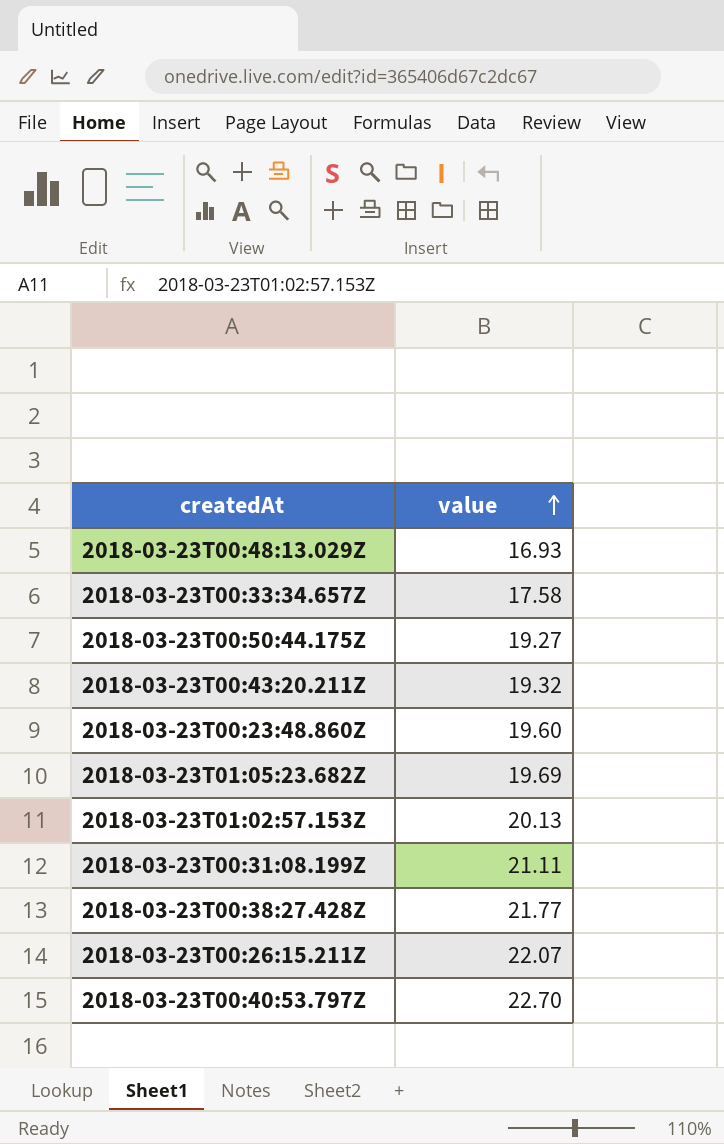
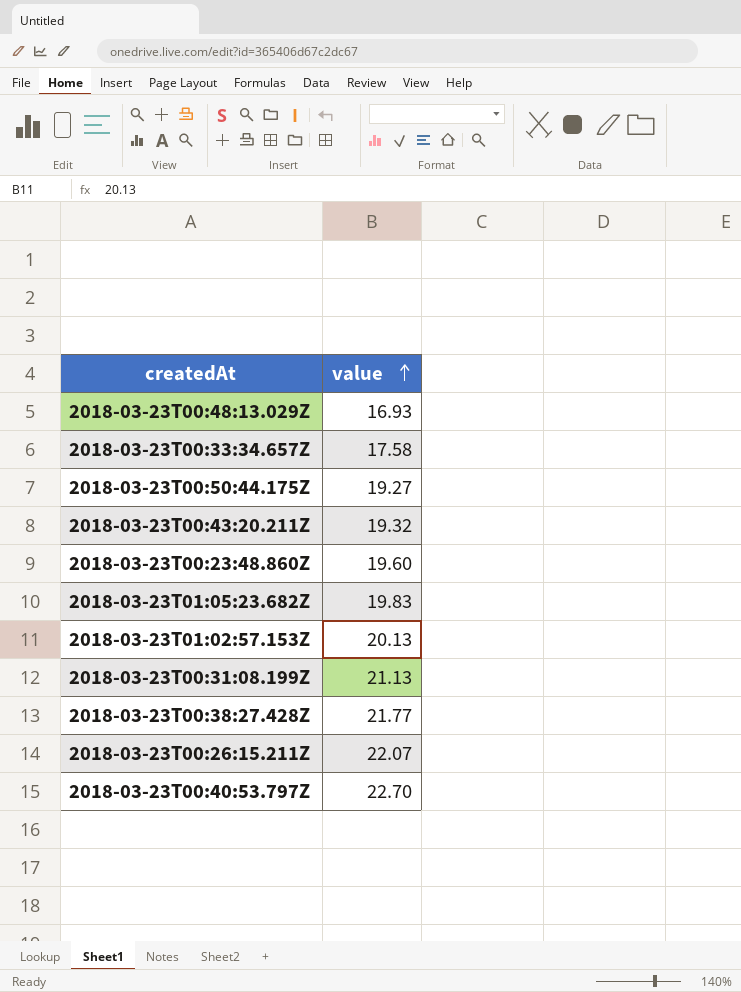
2018-03-23T01:05:23.682Z | value: 19.69 -> 19.83
2018-03-23T00:31:08.199Z | value: 21.11 -> 21.13

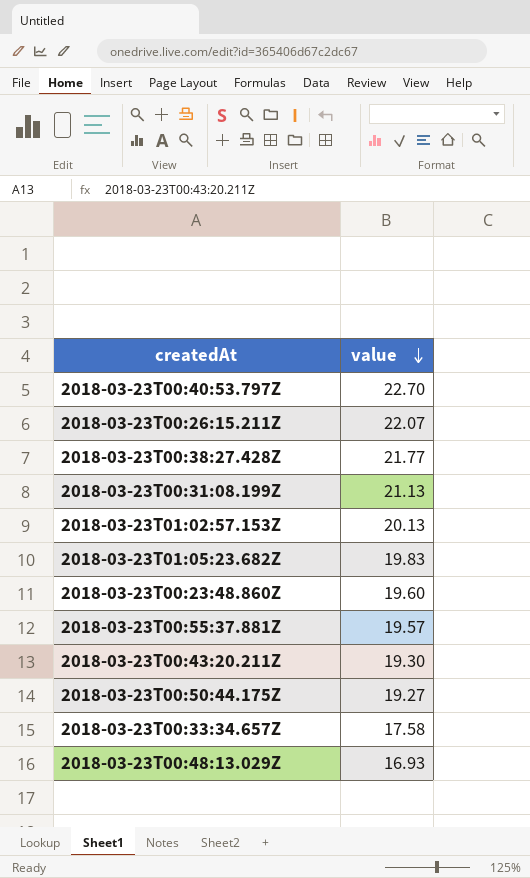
row order: value ascending -> value descending
row 2018-03-23T00:55:37.881Z: none -> 19.57
2018-03-23T00:43:20.211Z | value: 19.32 -> 19.30

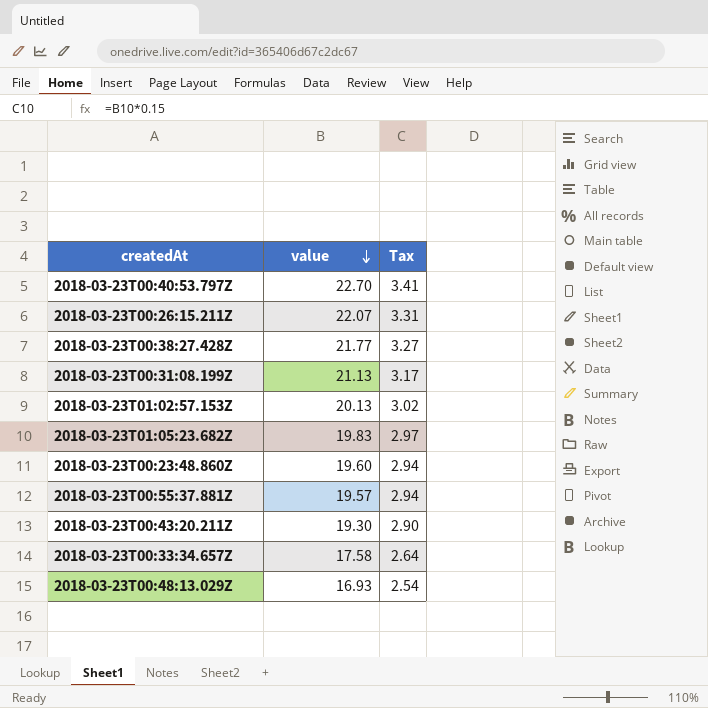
column Tax | formula: none -> [value] * 0.15
row 2018-03-23T00:50:44.175Z: 19.27 -> none

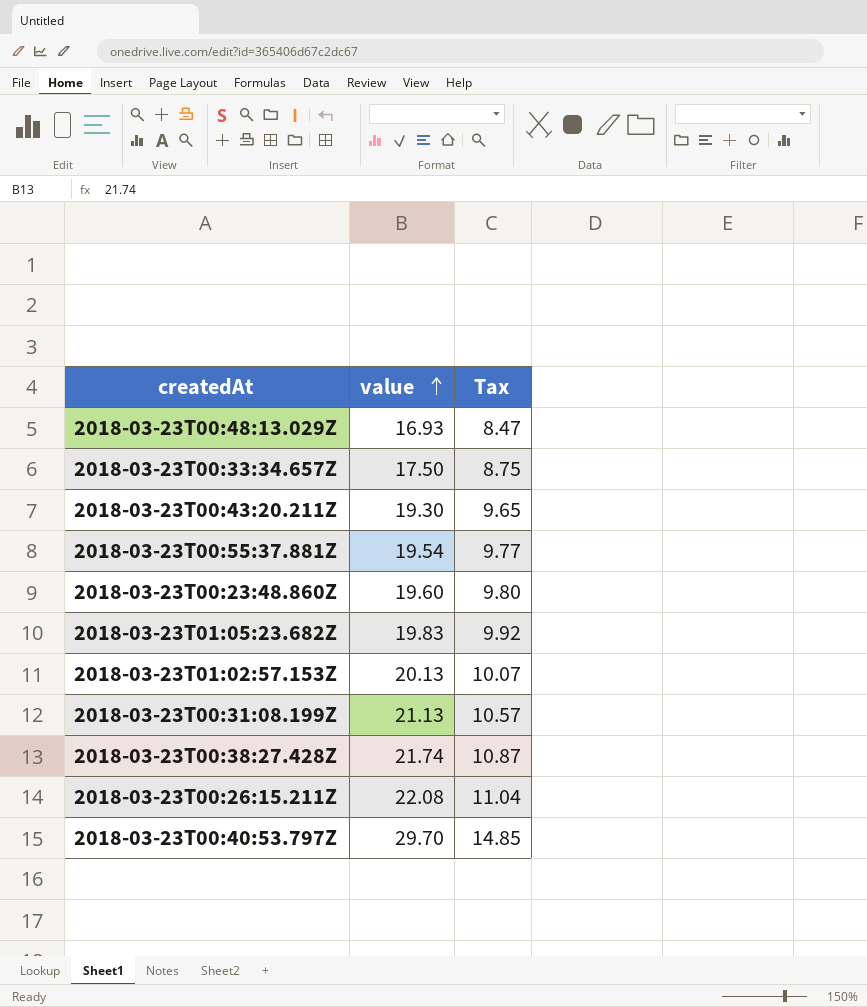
row order: value descending -> value ascending
column Tax | formula: [value] * 0.15 -> [value] * 0.5
2018-03-23T00:33:34.657Z | value: 17.58 -> 17.50
2018-03-23T00:55:37.881Z | value: 19.57 -> 19.54
2018-03-23T00:38:27.428Z | value: 21.77 -> 21.74
2018-03-23T00:26:15.211Z | value: 22.07 -> 22.08
2018-03-23T00:40:53.797Z | value: 22.70 -> 29.70

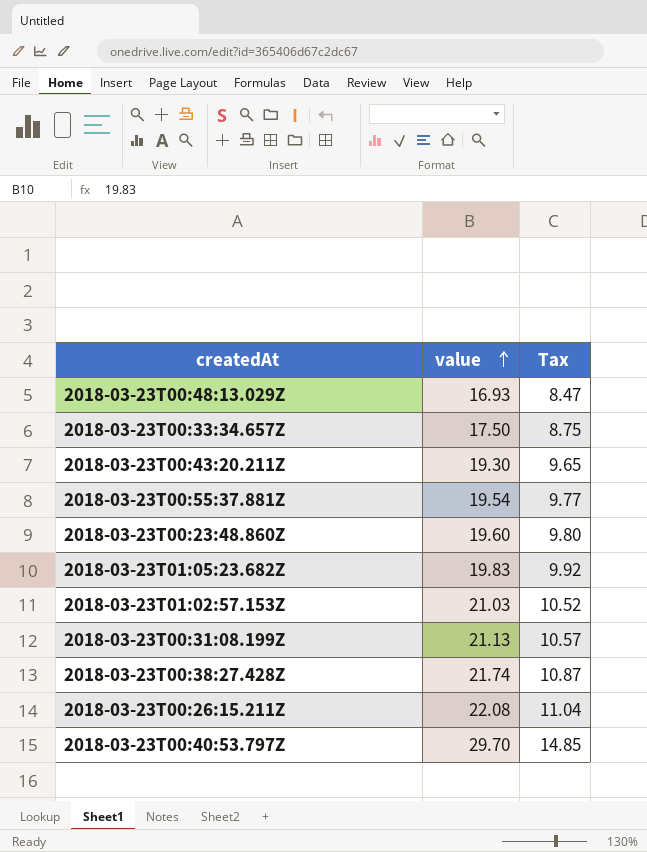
2018-03-23T01:02:57.153Z | value: 20.13 -> 21.03
2018-03-23T01:02:57.153Z | Tax: 10.07 -> 10.52

